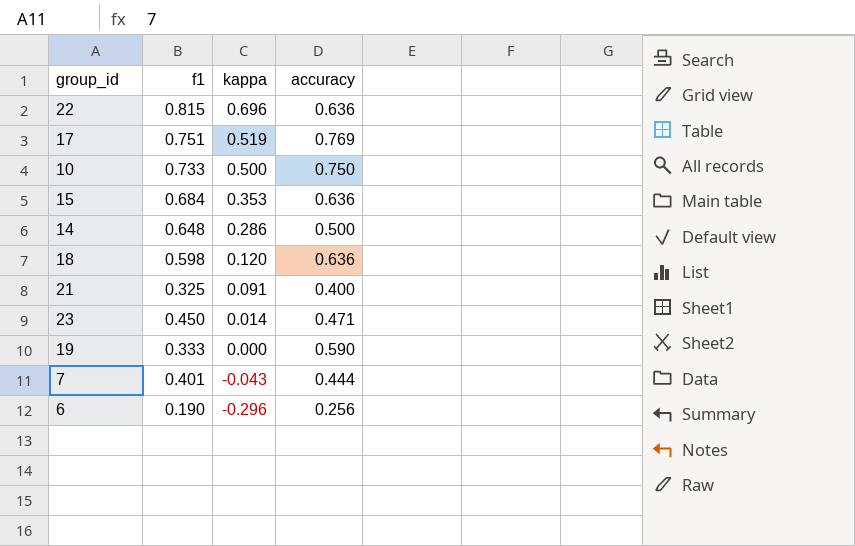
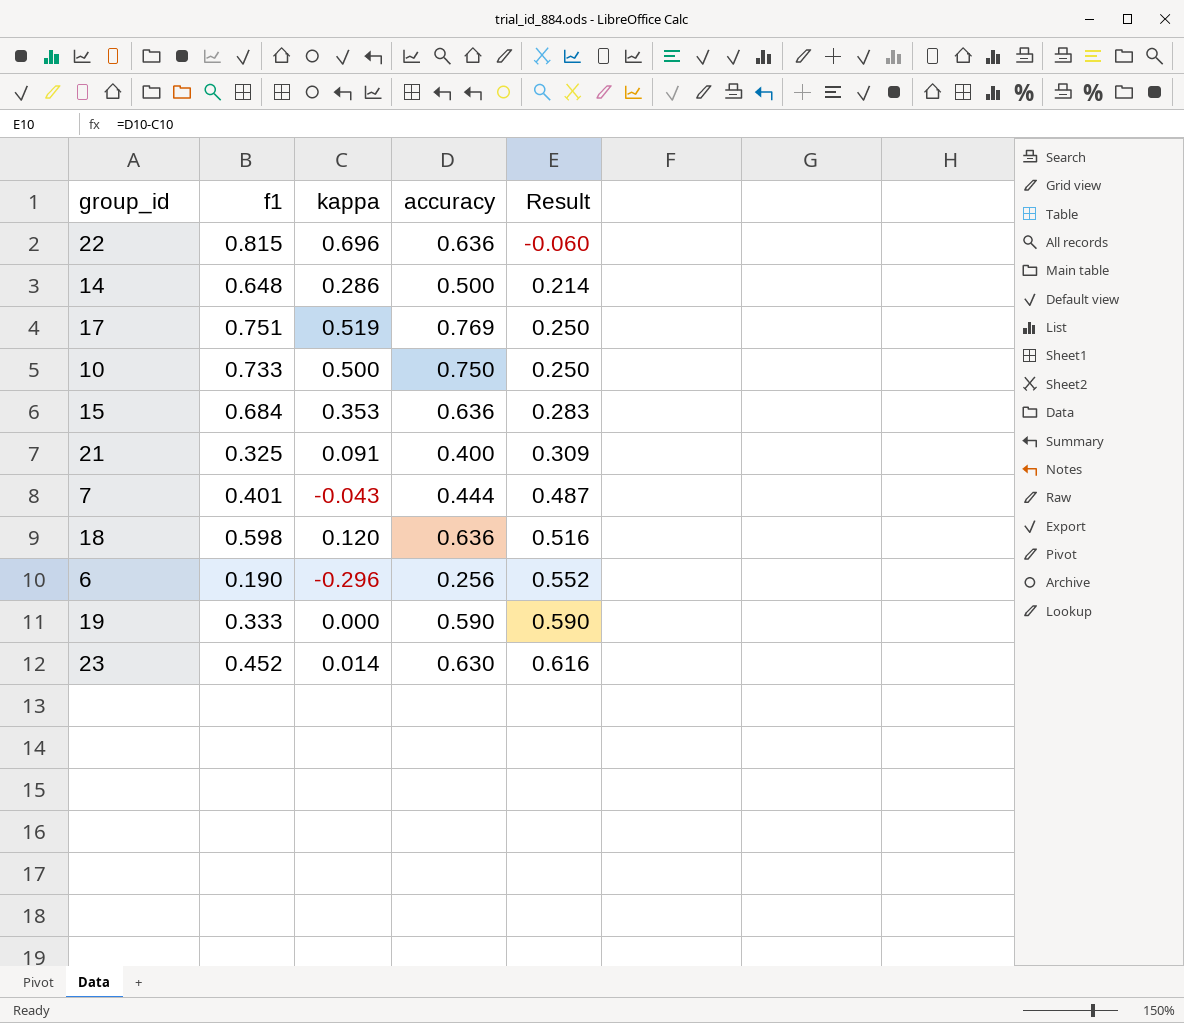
row order: kappa descending -> Result ascending
column Result | formula: none -> [accuracy] - [kappa]
23 | f1: 0.450 -> 0.452
23 | accuracy: 0.471 -> 0.630

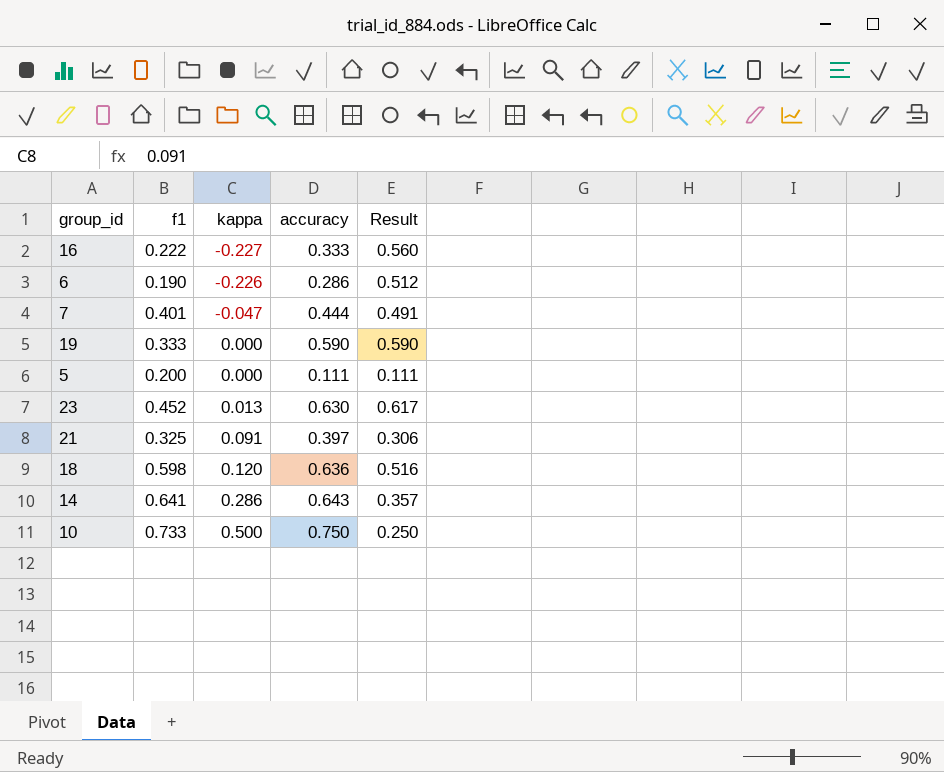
row order: Result ascending -> kappa ascending
row 22: 0.815 | 0.696 | 0.636 | -0.060 -> none
row 17: 0.751 | 0.519 | 0.769 | 0.250 -> none
row 15: 0.684 | 0.353 | 0.636 | 0.283 -> none
row 16: none -> 0.222 | -0.227 | 0.333 | 0.560
6 | kappa: -0.296 -> -0.226
6 | accuracy: 0.256 -> 0.286
6 | Result: 0.552 -> 0.512
7 | kappa: -0.043 -> -0.047
7 | Result: 0.487 -> 0.491
row 5: none -> 0.200 | 0.000 | 0.111 | 0.111
23 | kappa: 0.014 -> 0.013
23 | Result: 0.616 -> 0.617
21 | accuracy: 0.400 -> 0.397
21 | Result: 0.309 -> 0.306
14 | f1: 0.648 -> 0.641
14 | accuracy: 0.500 -> 0.643
14 | Result: 0.214 -> 0.357

